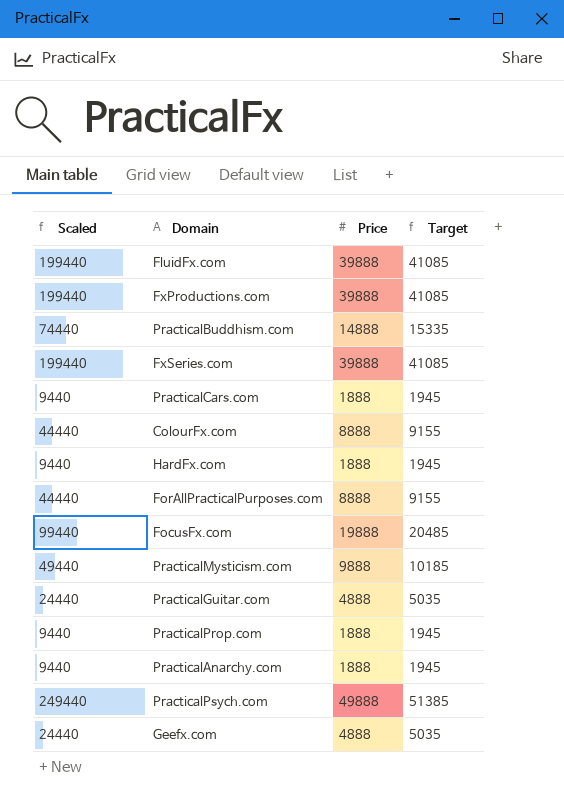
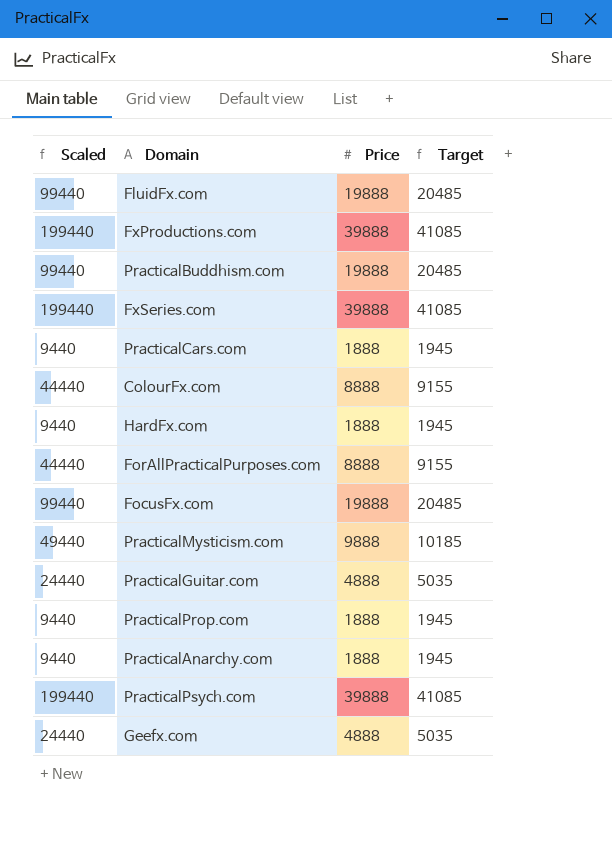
FluidFx.com | Scaled: 199440 -> 99440
FluidFx.com | Price: 39888 -> 19888
FluidFx.com | Target: 41085 -> 20485
PracticalBuddhism.com | Scaled: 74440 -> 99440
PracticalBuddhism.com | Price: 14888 -> 19888
PracticalBuddhism.com | Target: 15335 -> 20485
PracticalPsych.com | Scaled: 249440 -> 199440
PracticalPsych.com | Price: 49888 -> 39888
PracticalPsych.com | Target: 51385 -> 41085

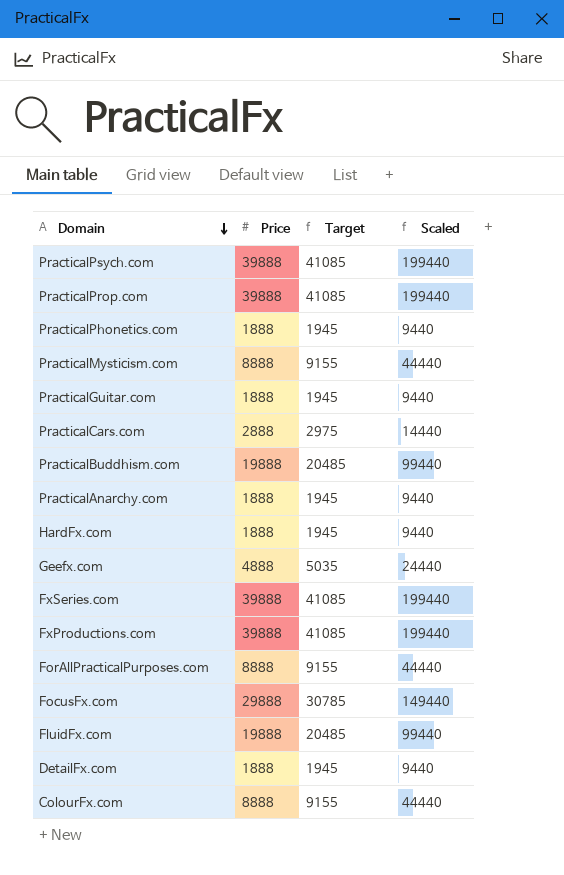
row order: none -> Domain descending
column Scaled | position: 1 -> 4
PracticalProp.com | Price: 1888 -> 39888
PracticalProp.com | Target: 1945 -> 41085
PracticalProp.com | Scaled: 9440 -> 199440
row PracticalPhonetics.com: none -> 1888 | 1945 | 9440
PracticalMysticism.com | Price: 9888 -> 8888
PracticalMysticism.com | Target: 10185 -> 9155
PracticalMysticism.com | Scaled: 49440 -> 44440
PracticalGuitar.com | Price: 4888 -> 1888
PracticalGuitar.com | Target: 5035 -> 1945
PracticalGuitar.com | Scaled: 24440 -> 9440
PracticalCars.com | Price: 1888 -> 2888
PracticalCars.com | Target: 1945 -> 2975
PracticalCars.com | Scaled: 9440 -> 14440
FocusFx.com | Price: 19888 -> 29888
FocusFx.com | Target: 20485 -> 30785
FocusFx.com | Scaled: 99440 -> 149440
row DetailFx.com: none -> 1888 | 1945 | 9440

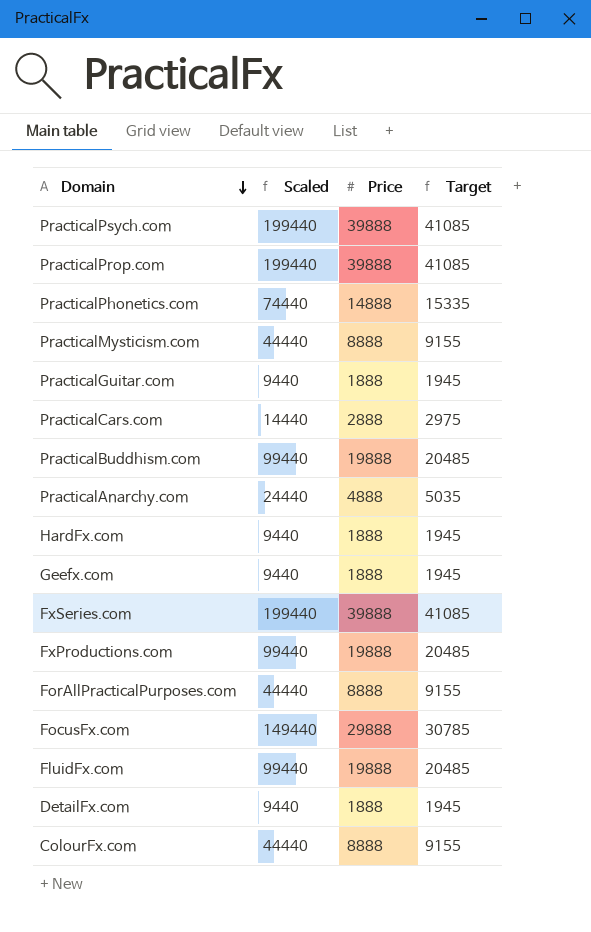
column Scaled | position: 4 -> 2
PracticalPhonetics.com | Scaled: 9440 -> 74440
PracticalPhonetics.com | Price: 1888 -> 14888
PracticalPhonetics.com | Target: 1945 -> 15335
PracticalAnarchy.com | Scaled: 9440 -> 24440
PracticalAnarchy.com | Price: 1888 -> 4888
PracticalAnarchy.com | Target: 1945 -> 5035
Geefx.com | Scaled: 24440 -> 9440
Geefx.com | Price: 4888 -> 1888
Geefx.com | Target: 5035 -> 1945
FxProductions.com | Scaled: 199440 -> 99440
FxProductions.com | Price: 39888 -> 19888
FxProductions.com | Target: 41085 -> 20485

